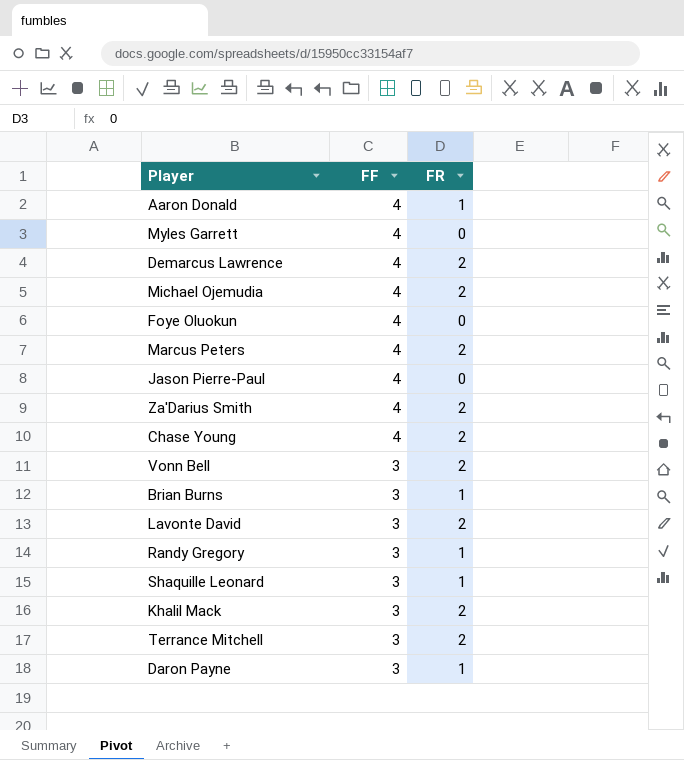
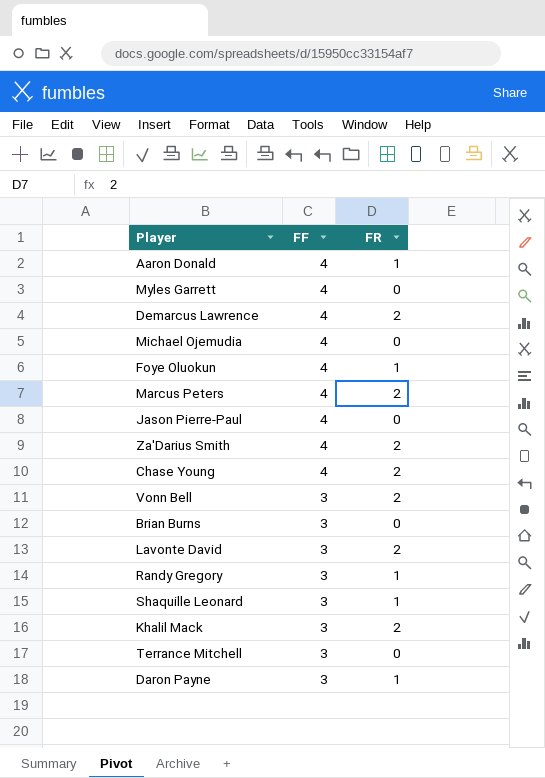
Michael Ojemudia | FR: 2 -> 0
Foye Oluokun | FR: 0 -> 1
Brian Burns | FR: 1 -> 0
Terrance Mitchell | FR: 2 -> 0

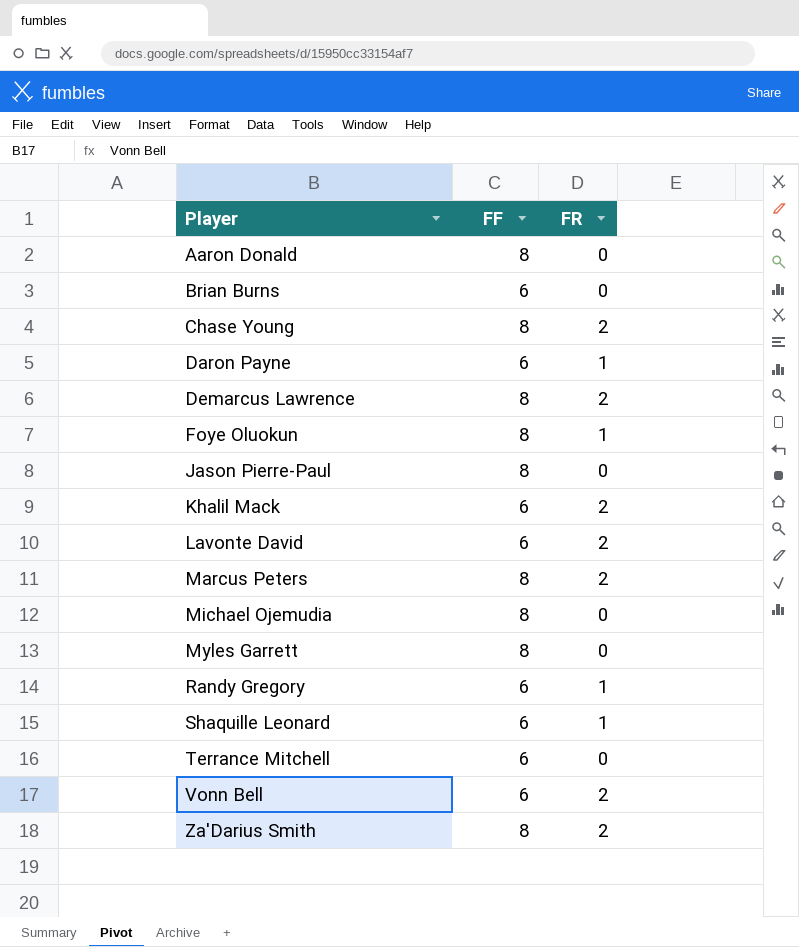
row order: FF descending -> Player ascending
Aaron Donald | FF: 4 -> 8
Aaron Donald | FR: 1 -> 0
Brian Burns | FF: 3 -> 6
Chase Young | FF: 4 -> 8
Daron Payne | FF: 3 -> 6
Demarcus Lawrence | FF: 4 -> 8
Foye Oluokun | FF: 4 -> 8
Jason Pierre-Paul | FF: 4 -> 8
Khalil Mack | FF: 3 -> 6
Lavonte David | FF: 3 -> 6
Marcus Peters | FF: 4 -> 8
Michael Ojemudia | FF: 4 -> 8
Myles Garrett | FF: 4 -> 8
Randy Gregory | FF: 3 -> 6
Shaquille Leonard | FF: 3 -> 6
Terrance Mitchell | FF: 3 -> 6
Vonn Bell | FF: 3 -> 6
Za'Darius Smith | FF: 4 -> 8

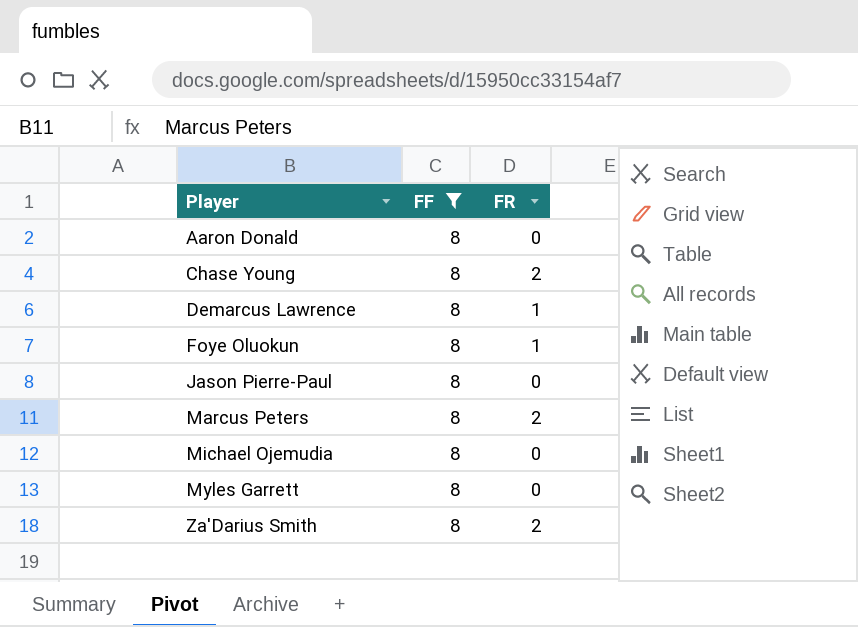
filter: none -> FF = 8
Demarcus Lawrence | FR: 2 -> 1

